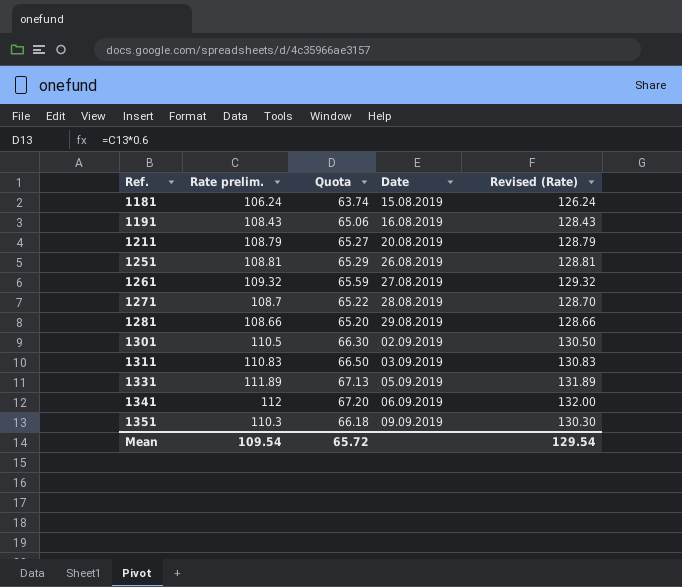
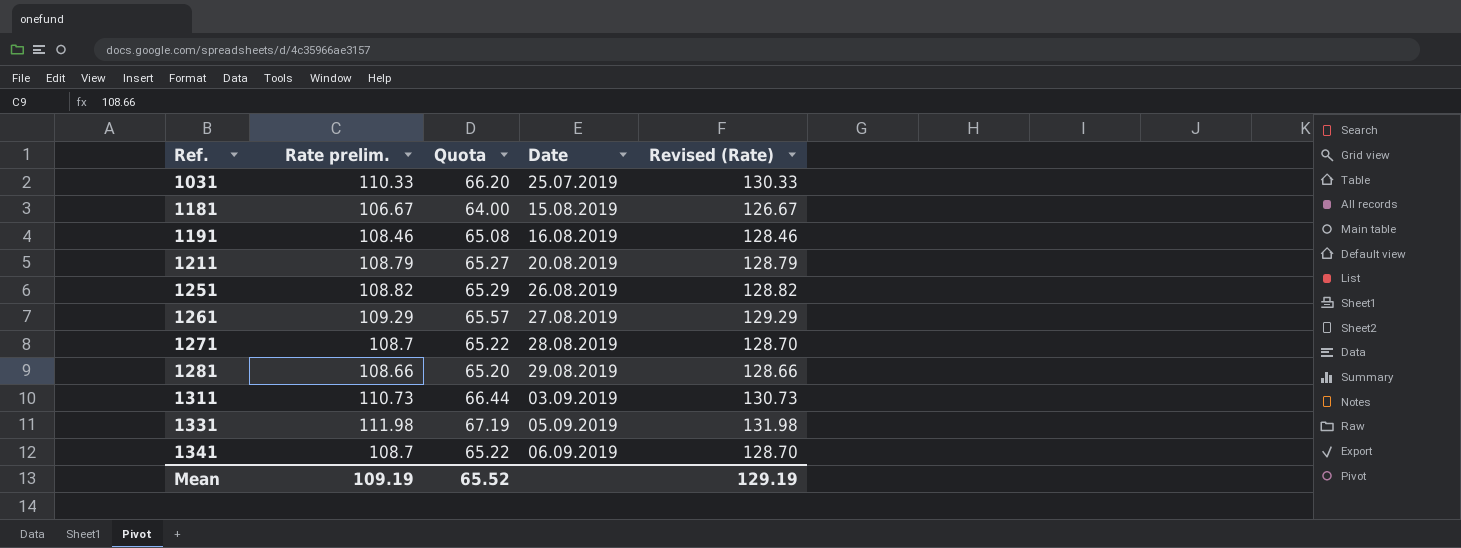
row 1301: 110.5 | 66.30 | 02.09.2019 | 130.50 -> none
row 1351: 110.3 | 66.18 | 09.09.2019 | 130.30 -> none
row 1031: none -> 110.33 | 66.20 | 25.07.2019 | 130.33
1181 | Rate prelim.: 106.24 -> 106.67
1181 | Quota: 63.74 -> 64.00
1181 | Revised (Rate): 126.24 -> 126.67
1191 | Rate prelim.: 108.43 -> 108.46
1191 | Quota: 65.06 -> 65.08
1191 | Revised (Rate): 128.43 -> 128.46
1251 | Rate prelim.: 108.81 -> 108.82
1251 | Revised (Rate): 128.81 -> 128.82
1261 | Rate prelim.: 109.32 -> 109.29
1261 | Quota: 65.59 -> 65.57
1261 | Revised (Rate): 129.32 -> 129.29
1311 | Rate prelim.: 110.83 -> 110.73
1311 | Quota: 66.50 -> 66.44
1311 | Revised (Rate): 130.83 -> 130.73
1331 | Rate prelim.: 111.89 -> 111.98
1331 | Quota: 67.13 -> 67.19
1331 | Revised (Rate): 131.89 -> 131.98
1341 | Rate prelim.: 112 -> 108.7
1341 | Quota: 67.20 -> 65.22
1341 | Revised (Rate): 132.00 -> 128.70
Mean | Rate prelim.: 109.54 -> 109.19
Mean | Quota: 65.72 -> 65.52
Mean | Revised (Rate): 129.54 -> 129.19

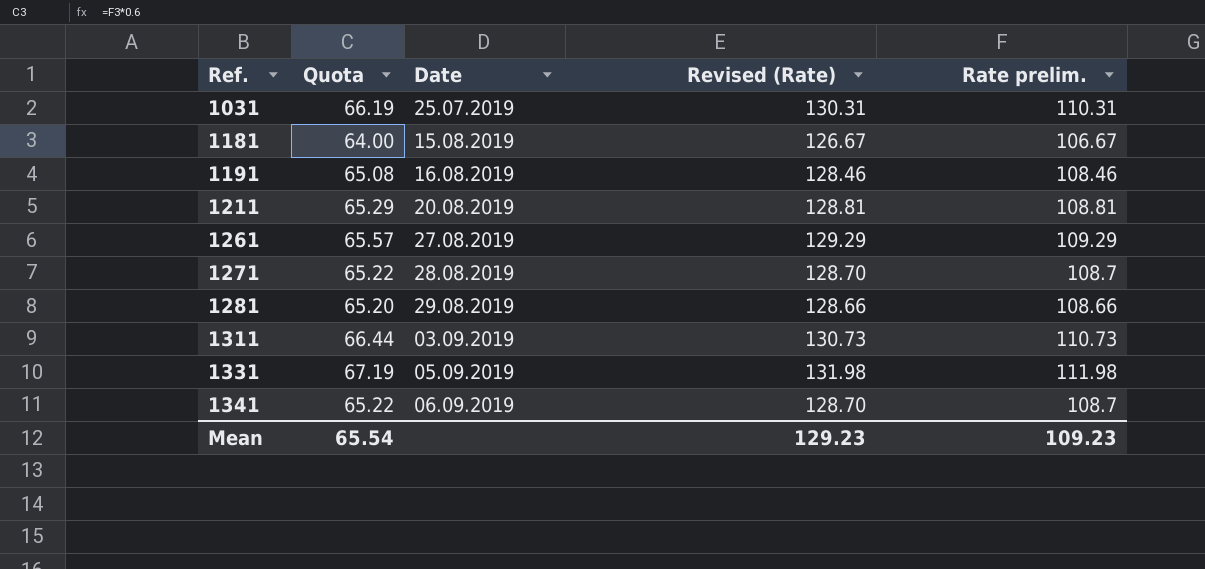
column Rate prelim. | position: 2 -> 5
row 1251: 108.82 | 65.29 | 26.08.2019 | 128.82 -> none
1031 | Quota: 66.20 -> 66.19
1031 | Revised (Rate): 130.33 -> 130.31
1031 | Rate prelim.: 110.33 -> 110.31
1211 | Quota: 65.27 -> 65.29
1211 | Revised (Rate): 128.79 -> 128.81
1211 | Rate prelim.: 108.79 -> 108.81
Mean | Quota: 65.52 -> 65.54
Mean | Revised (Rate): 129.19 -> 129.23
Mean | Rate prelim.: 109.19 -> 109.23

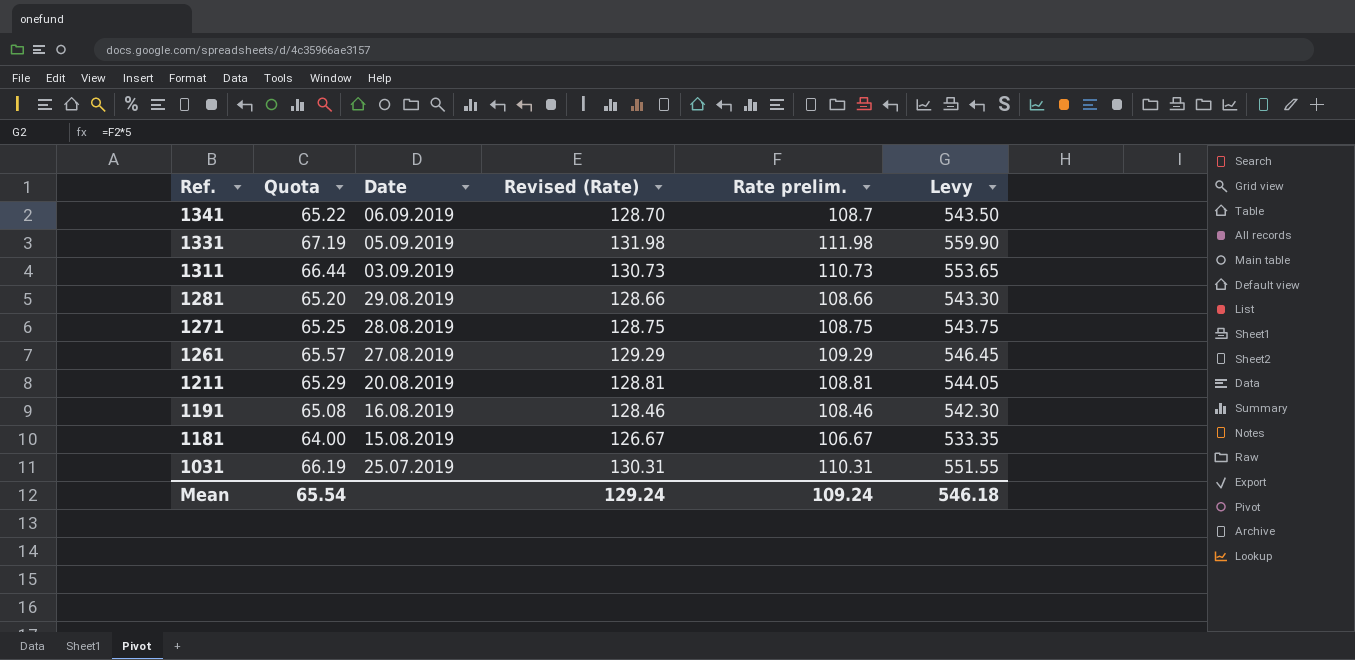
row order: Ref. ascending -> Ref. descending
column Levy | formula: none -> [Rate prelim.] * 5
1271 | Quota: 65.22 -> 65.25
1271 | Revised (Rate): 128.70 -> 128.75
1271 | Rate prelim.: 108.7 -> 108.75
Mean | Revised (Rate): 129.23 -> 129.24
Mean | Rate prelim.: 109.23 -> 109.24

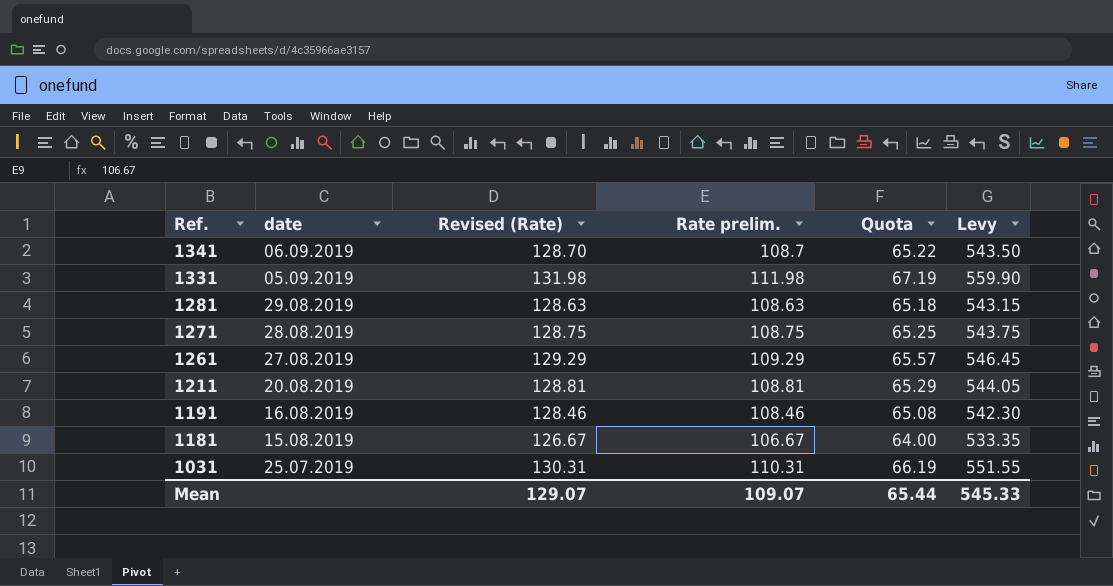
column name: Date -> date
column Quota | position: 2 -> 5
row 1311: 66.44 | 03.09.2019 | 130.73 | 110.73 | 553.65 -> none
1281 | Revised (Rate): 128.66 -> 128.63
1281 | Rate prelim.: 108.66 -> 108.63
1281 | Quota: 65.20 -> 65.18
1281 | Levy: 543.30 -> 543.15
Mean | Revised (Rate): 129.24 -> 129.07
Mean | Rate prelim.: 109.24 -> 109.07
Mean | Quota: 65.54 -> 65.44
Mean | Levy: 546.18 -> 545.33

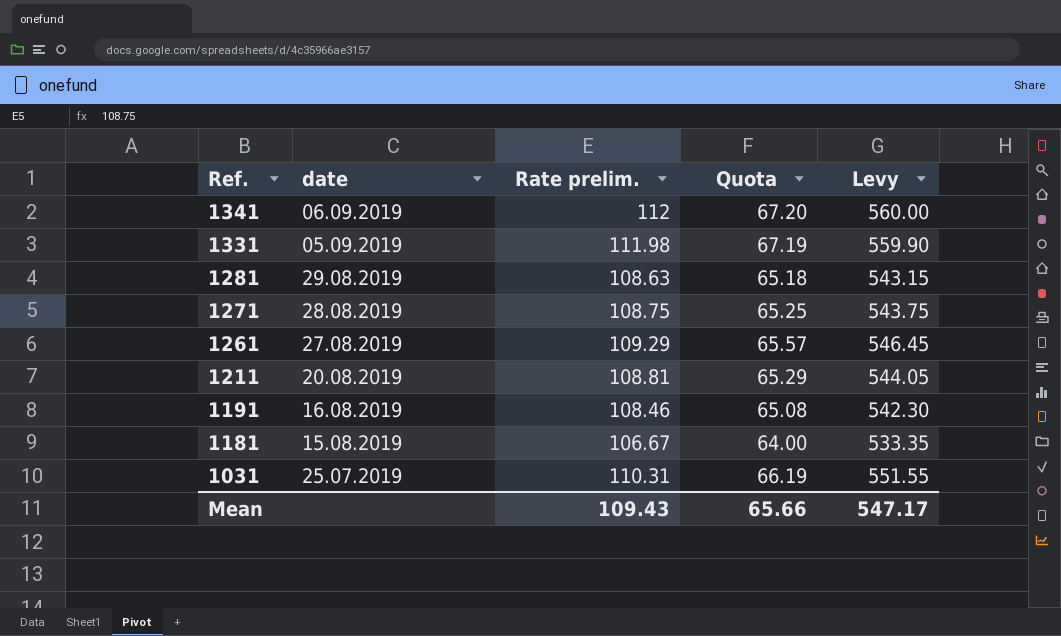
column Revised (Rate) | formula: [Rate prelim.] + 20 -> none
1341 | Rate prelim.: 108.7 -> 112
1341 | Quota: 65.22 -> 67.20
1341 | Levy: 543.50 -> 560.00
Mean | Rate prelim.: 109.07 -> 109.43
Mean | Quota: 65.44 -> 65.66
Mean | Levy: 545.33 -> 547.17

